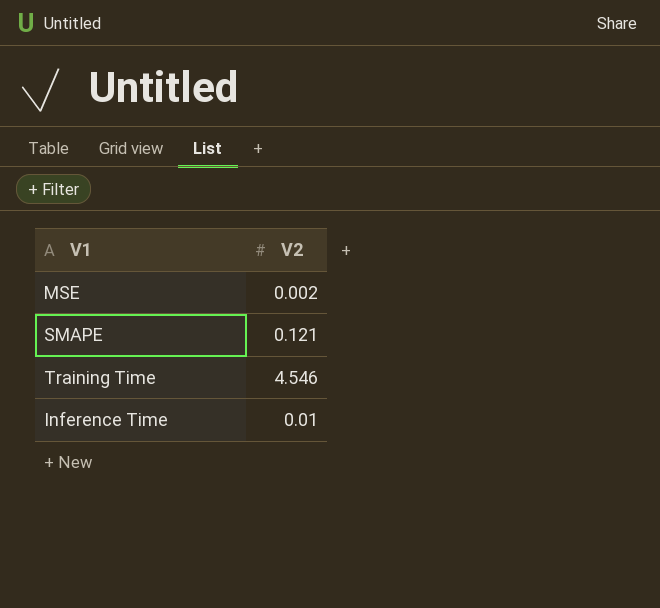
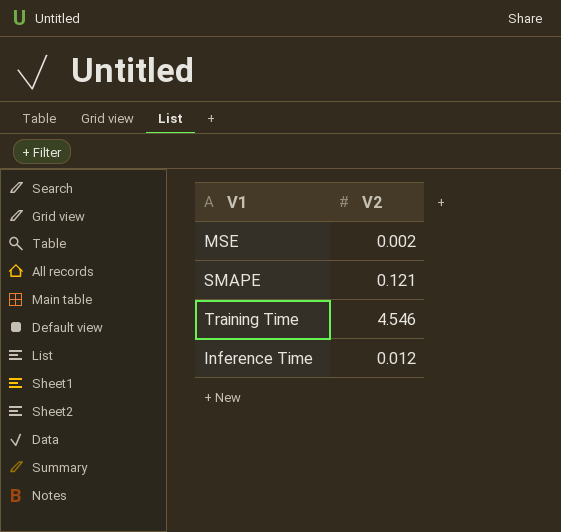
Inference Time | V2: 0.01 -> 0.012

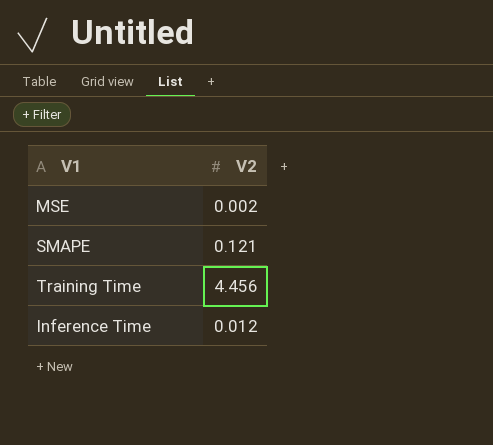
Training Time | V2: 4.546 -> 4.456

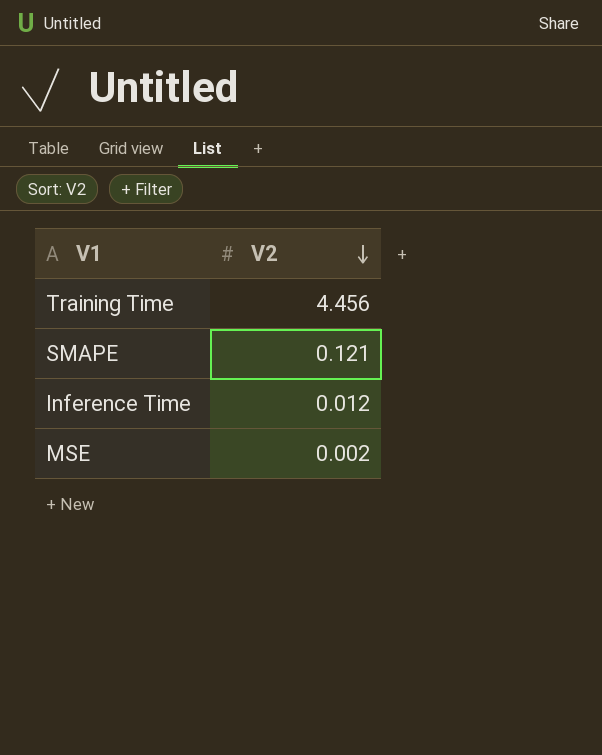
row order: none -> V2 descending

